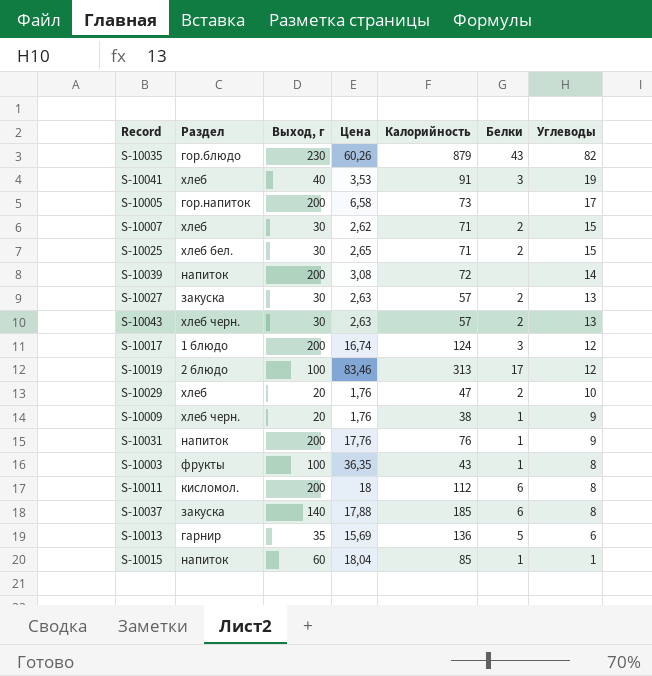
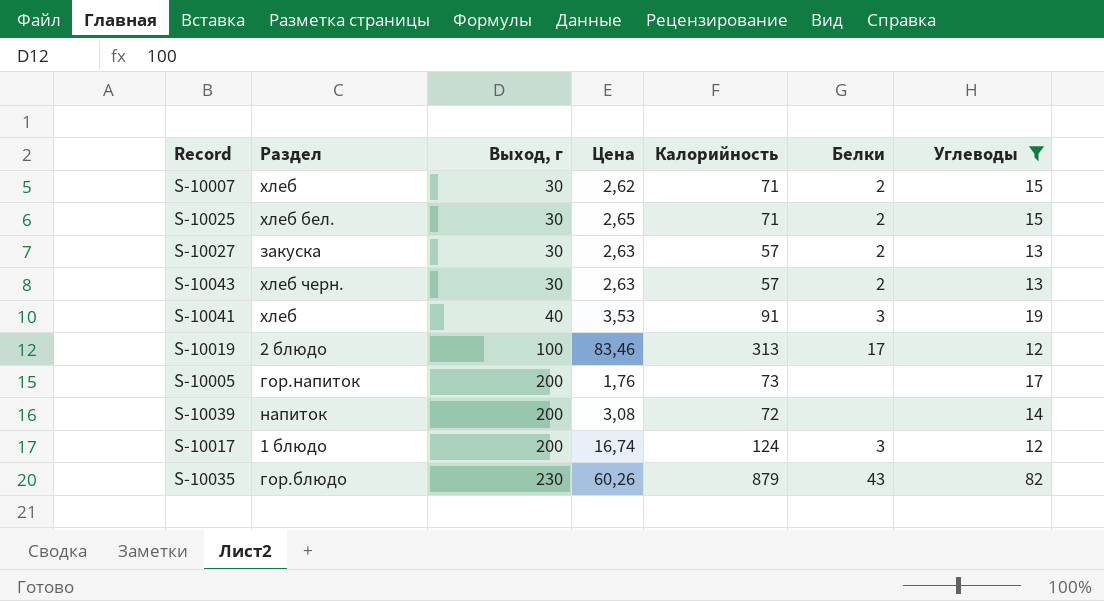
filter: none -> Углеводы >= 12
row order: Углеводы descending -> Выход, г ascending
S-10005 | Цена: 6,58 -> 1,76

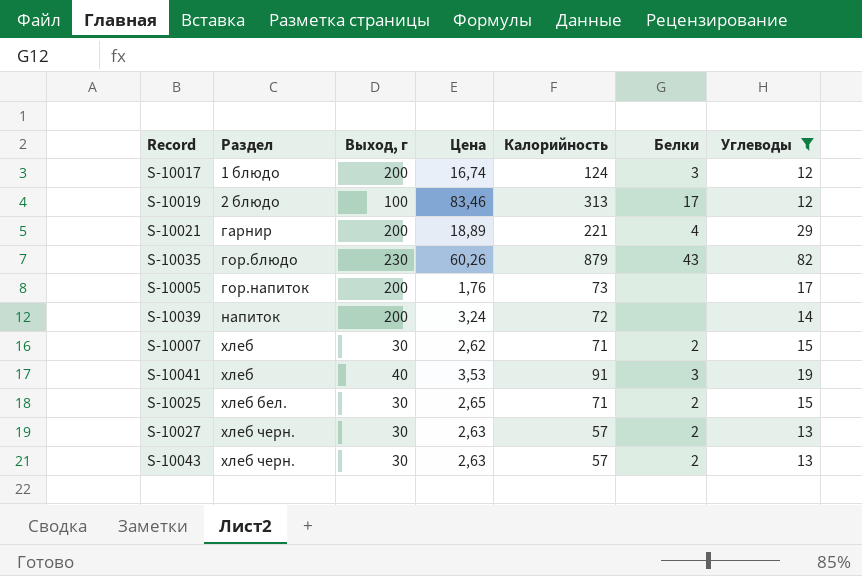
row order: Выход, г ascending -> Раздел ascending
row S-10021: none -> гарнир | 200 | 18,89 | 221 | 4 | 29
S-10039 | Цена: 3,08 -> 3,24
S-10027 | Раздел: закуска -> хлеб черн.

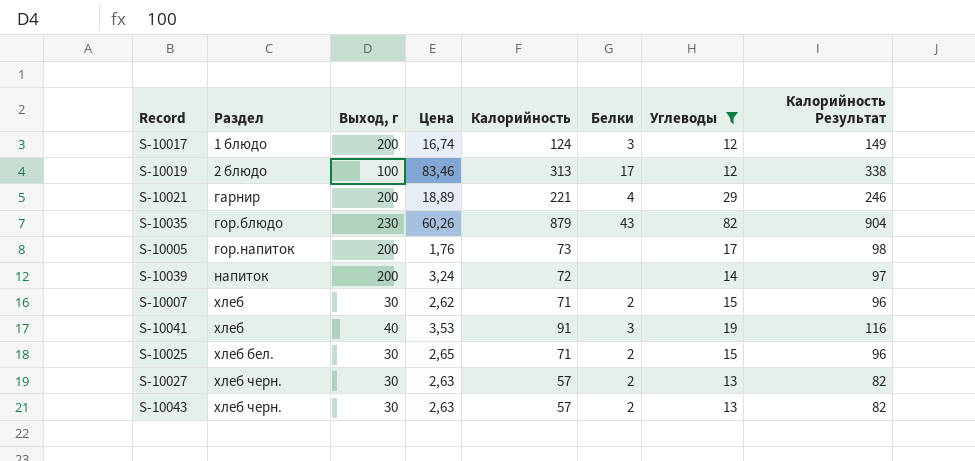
column Калорийность Результат | formula: none -> [Калорийность] + 25

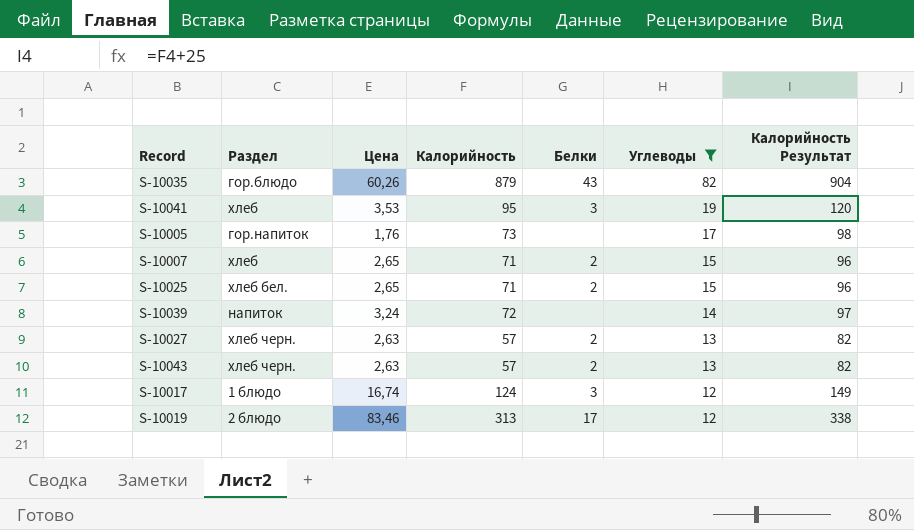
row order: Раздел ascending -> Углеводы descending
column Выход, г | position: 3 -> none
row S-10021: гарнир | 200 | 18,89 | 221 | 4 | 29 | 246 -> none
S-10041 | Калорийность: 91 -> 95
S-10041 | Калорийность Результат: 116 -> 120
S-10007 | Цена: 2,62 -> 2,65

